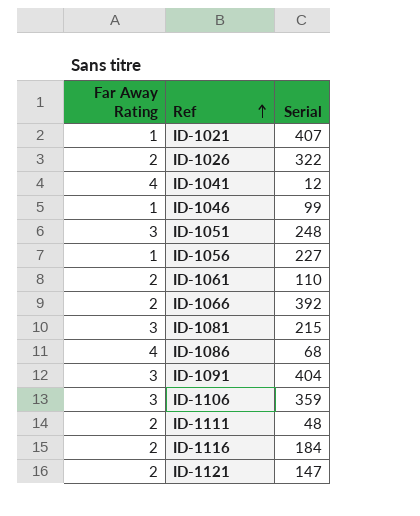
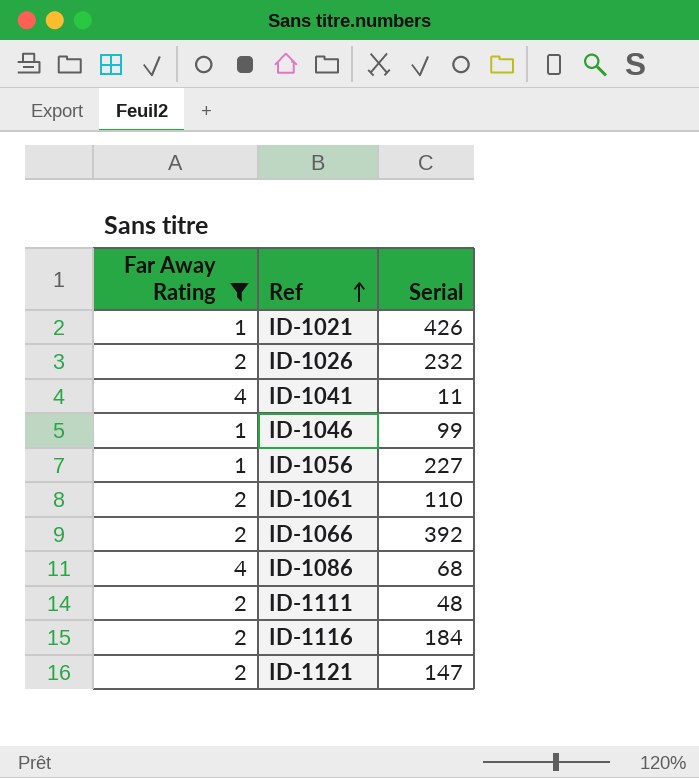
filter: none -> Far Away Rating != 3
ID-1021 | Serial: 407 -> 426
ID-1026 | Serial: 322 -> 232
ID-1041 | Serial: 12 -> 11

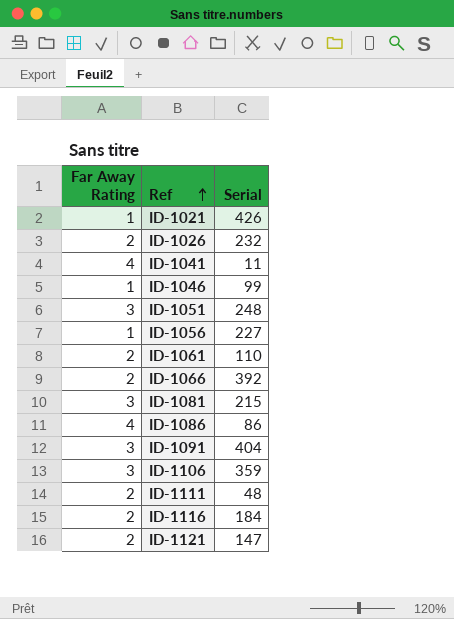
filter: Far Away Rating != 3 -> none
ID-1086 | Serial: 68 -> 86

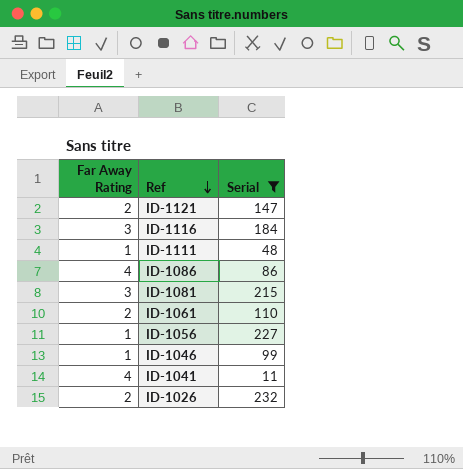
filter: none -> Serial <= 232
row order: Ref ascending -> Ref descending
ID-1116 | Far Away Rating: 2 -> 3
ID-1111 | Far Away Rating: 2 -> 1

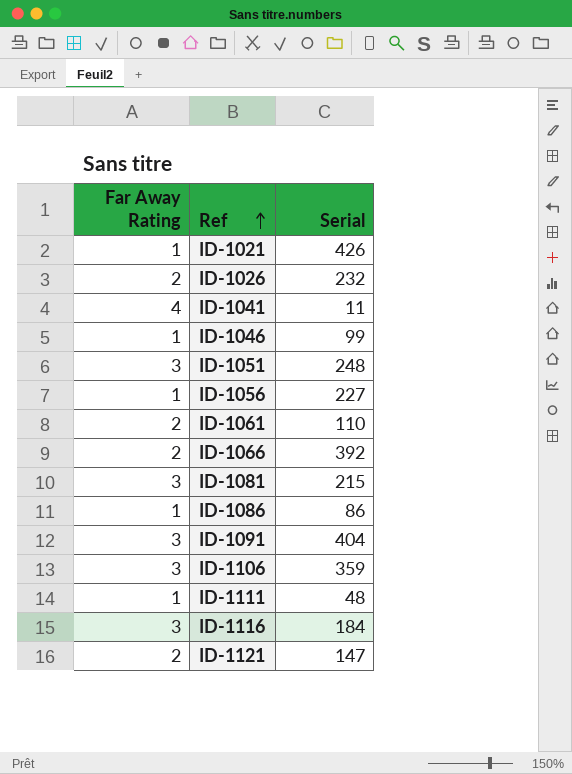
filter: Serial <= 232 -> none
row order: Ref descending -> Ref ascending
ID-1086 | Far Away Rating: 4 -> 1

